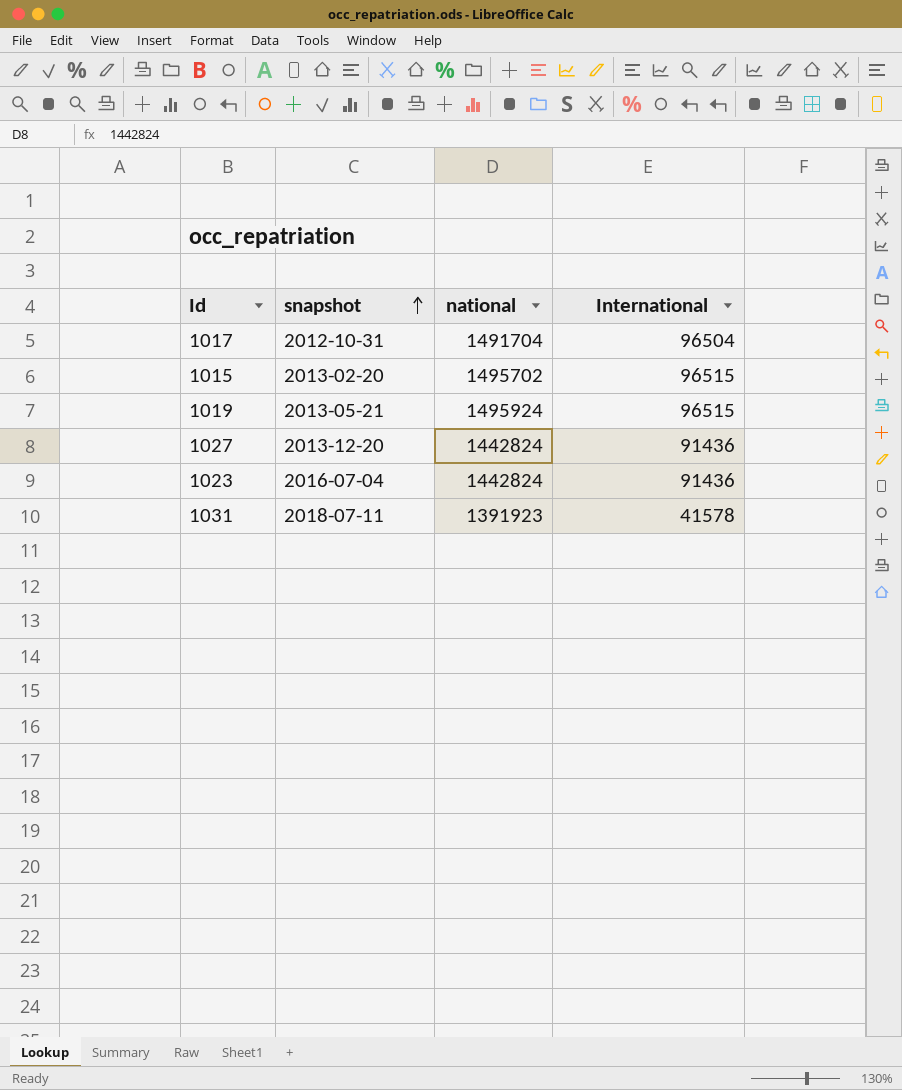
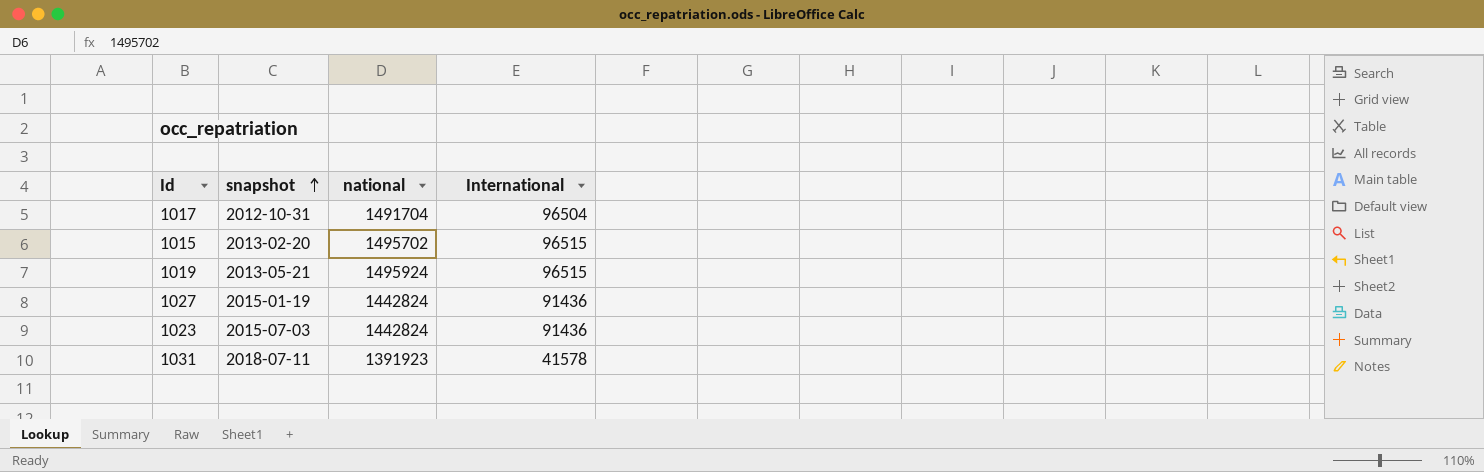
1027 | snapshot: 2013-12-20 -> 2015-01-19
1023 | snapshot: 2016-07-04 -> 2015-07-03

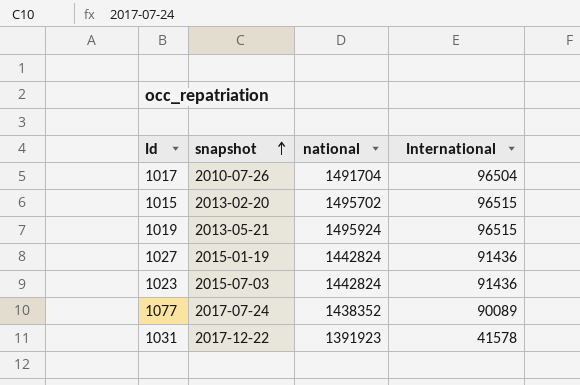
1017 | snapshot: 2012-10-31 -> 2010-07-26
row 1077: none -> 2017-07-24 | 1438352 | 90089
1031 | snapshot: 2018-07-11 -> 2017-12-22

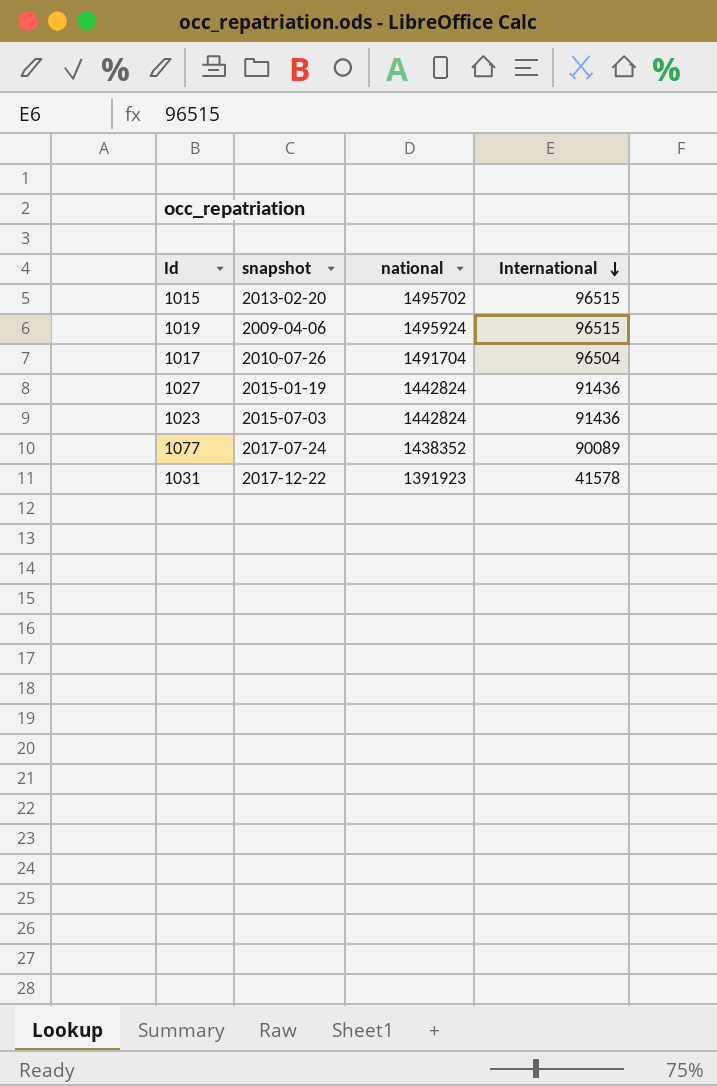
row order: snapshot ascending -> International descending
1019 | snapshot: 2013-05-21 -> 2009-04-06

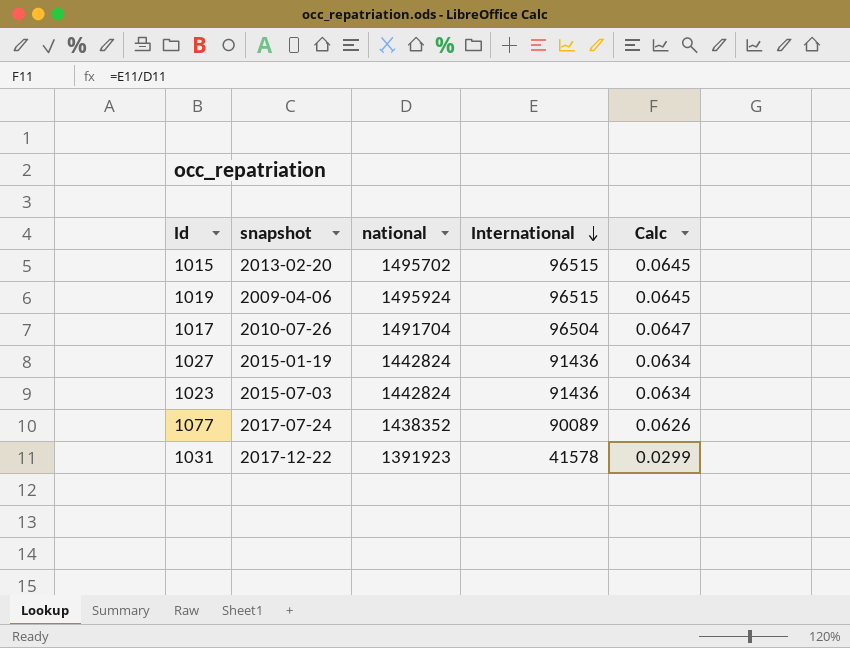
column Calc | formula: none -> [International] / [national]

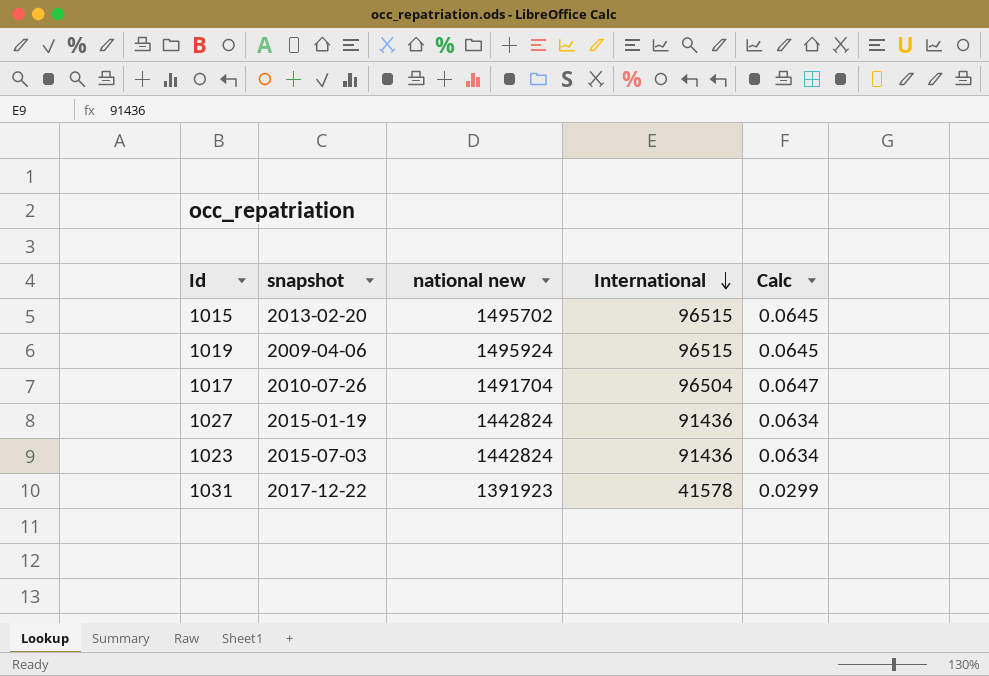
column name: national -> national new
row 1077: 2017-07-24 | 1438352 | 90089 | 0.0626 -> none

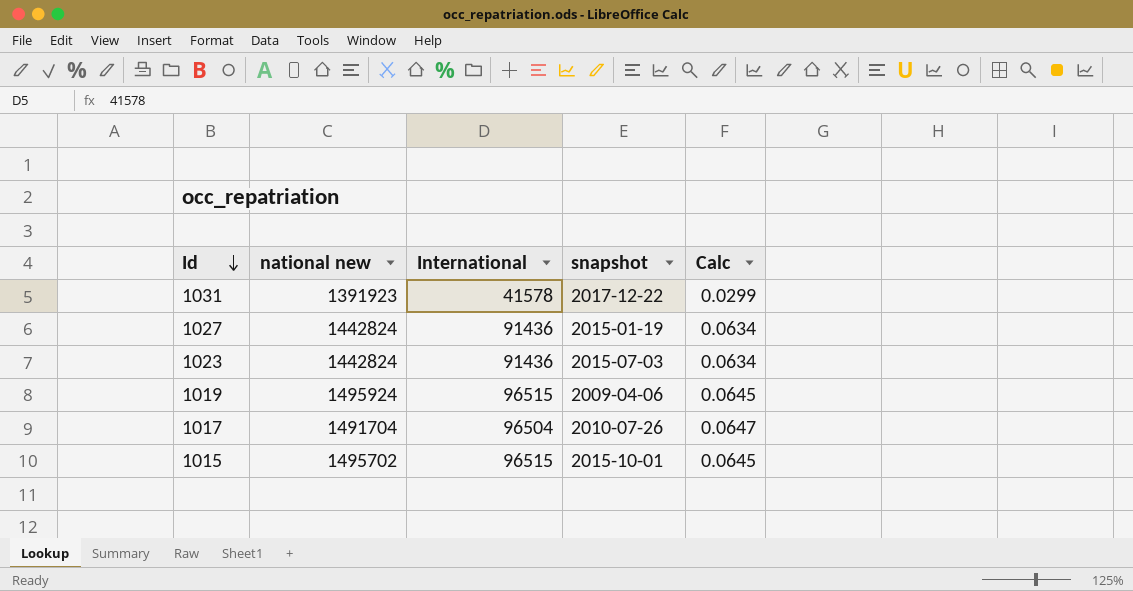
row order: International descending -> Id descending
column snapshot | position: 2 -> 4
1015 | snapshot: 2013-02-20 -> 2015-10-01

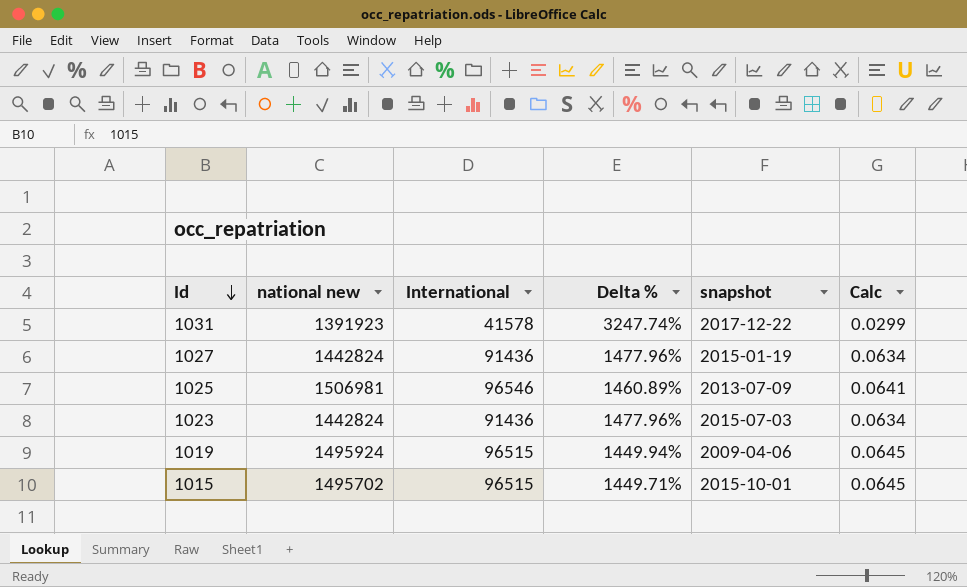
column Delta % | formula: none -> ([national new] - [International]) / [International]
row 1017: 1491704 | 96504 | 2010-07-26 | 0.0647 -> none
row 1025: none -> 1506981 | 96546 | 1460.89% | 2013-07-09 | 0.0641

